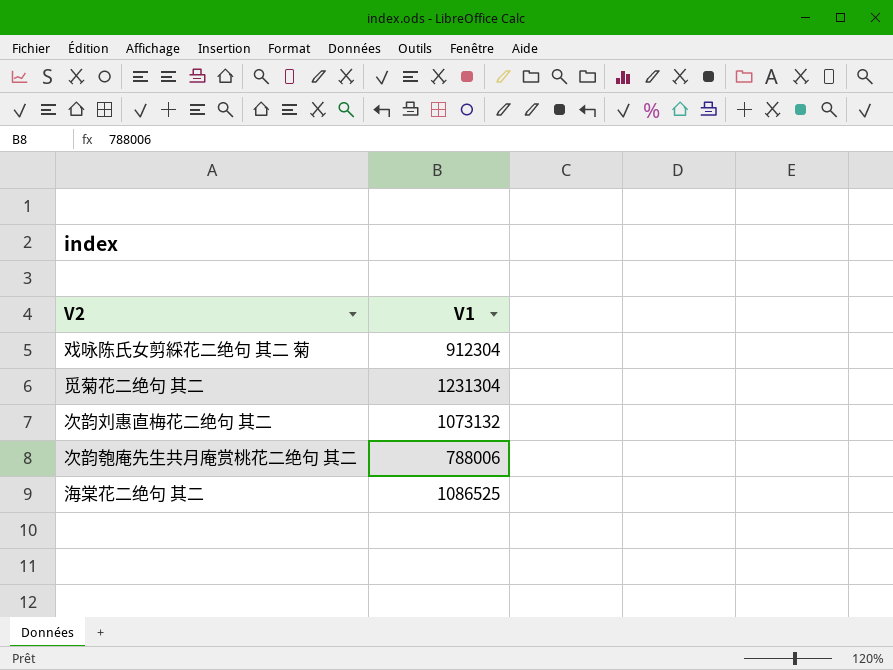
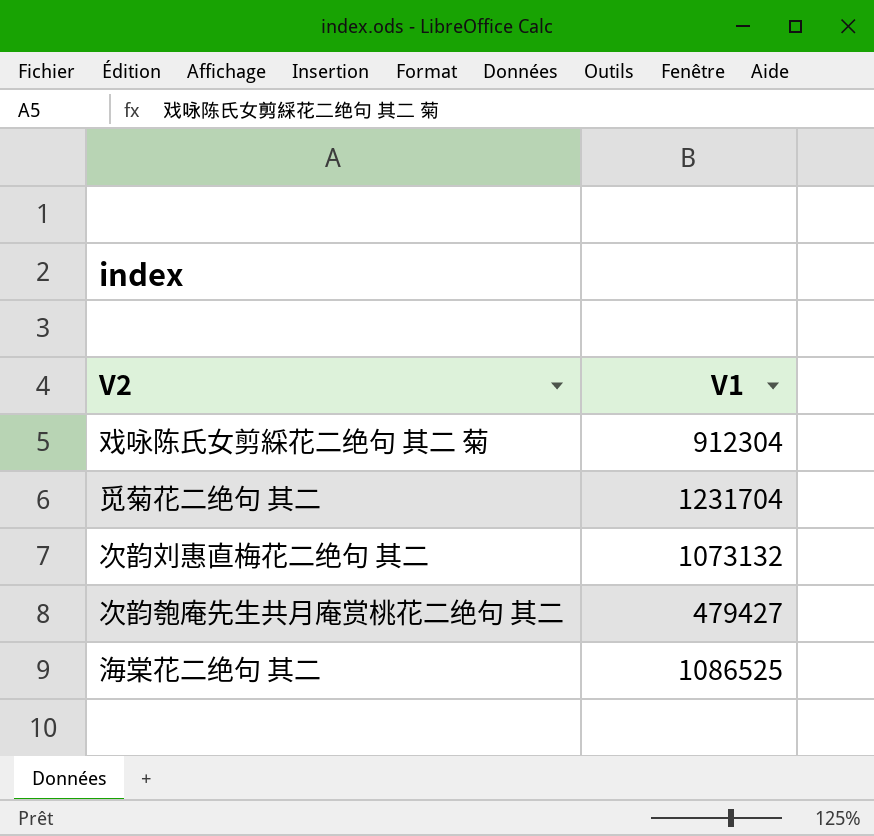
觅菊花二绝句 其二 | V1: 1231304 -> 1231704
次韵匏庵先生共月庵赏桃花二绝句 其二 | V1: 788006 -> 479427

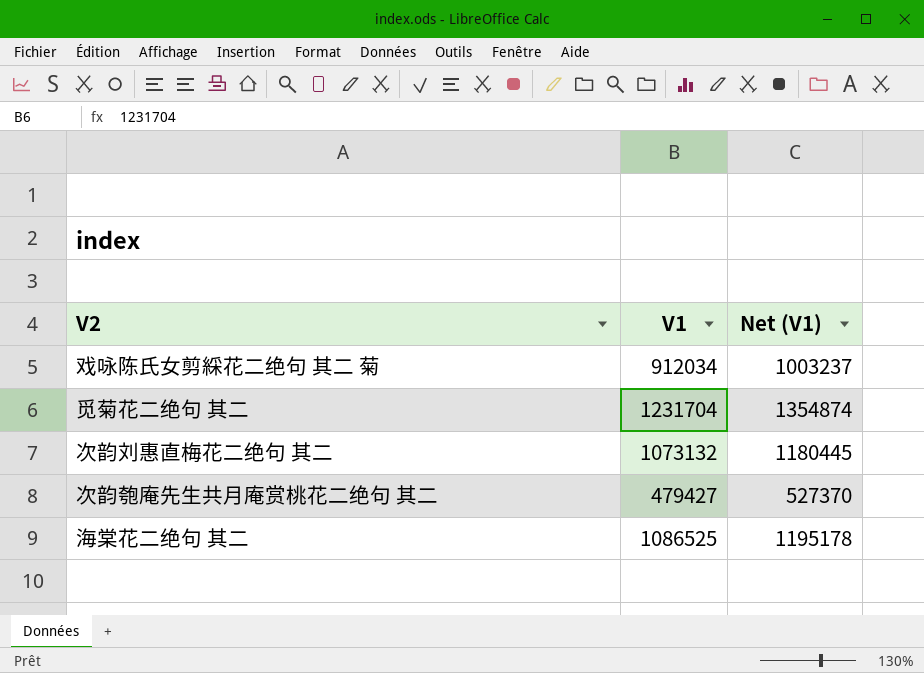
column Net (V1) | formula: none -> [V1] * 1.1
戏咏陈氏女剪綵花二绝句 其二 菊 | V1: 912304 -> 912034

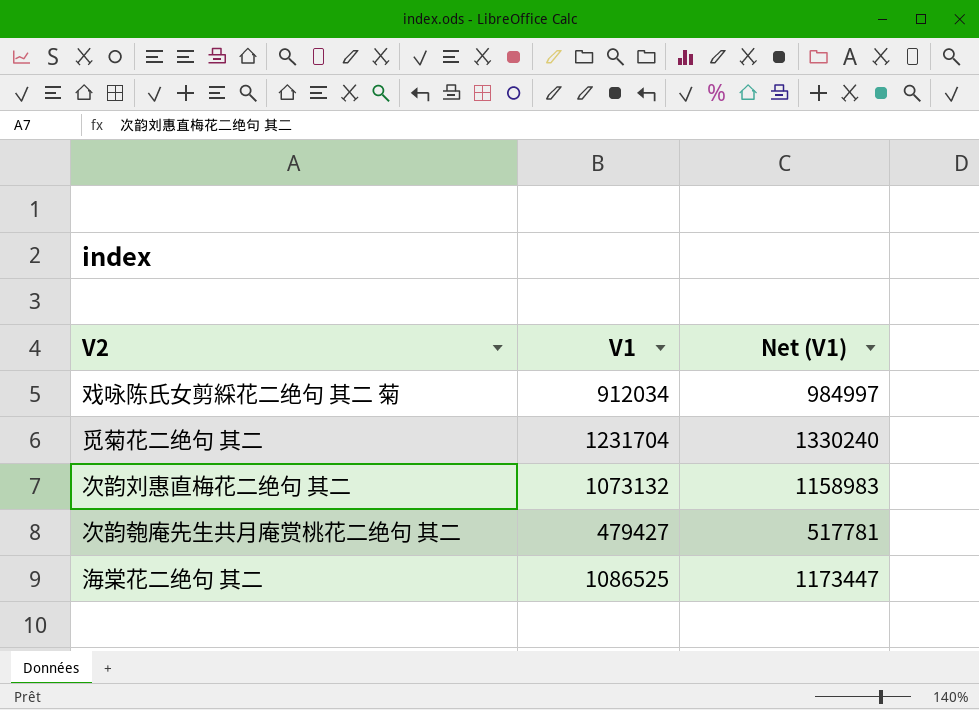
column Net (V1) | formula: [V1] * 1.1 -> [V1] * 1.08

